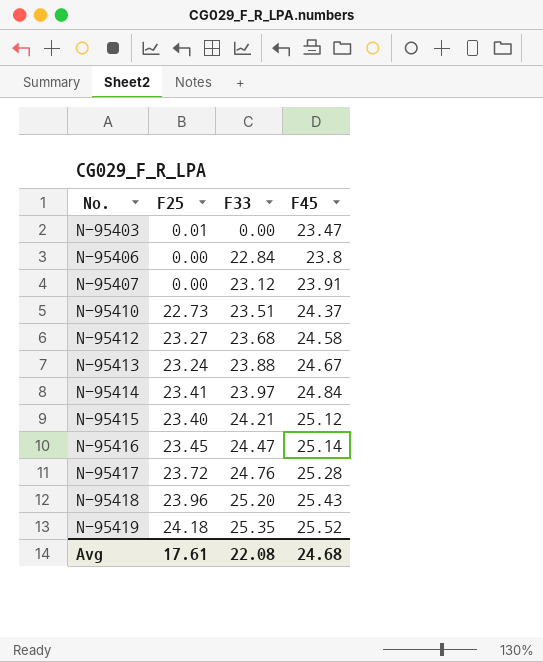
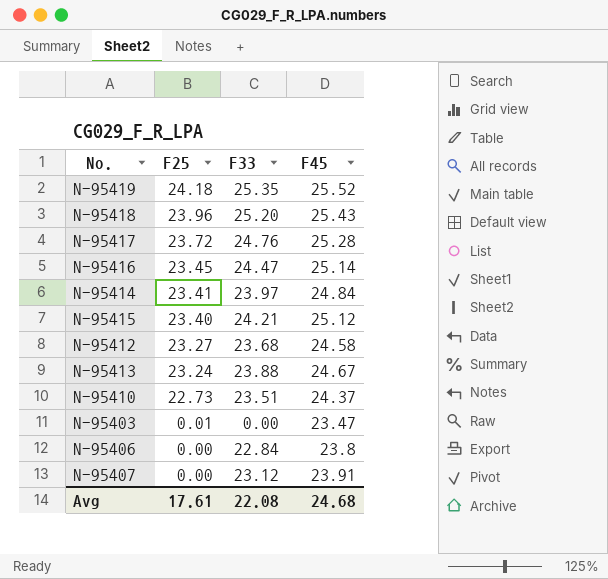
row order: No. ascending -> F25 descending

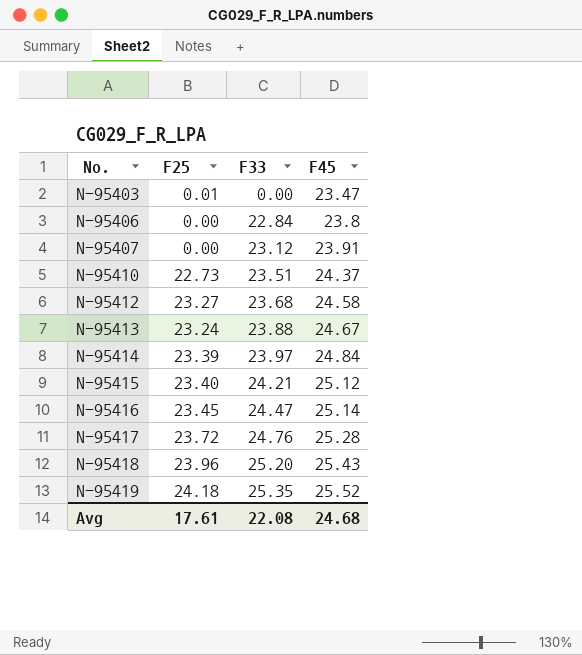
row order: F25 descending -> No. ascending
N-95414 | F25: 23.41 -> 23.39

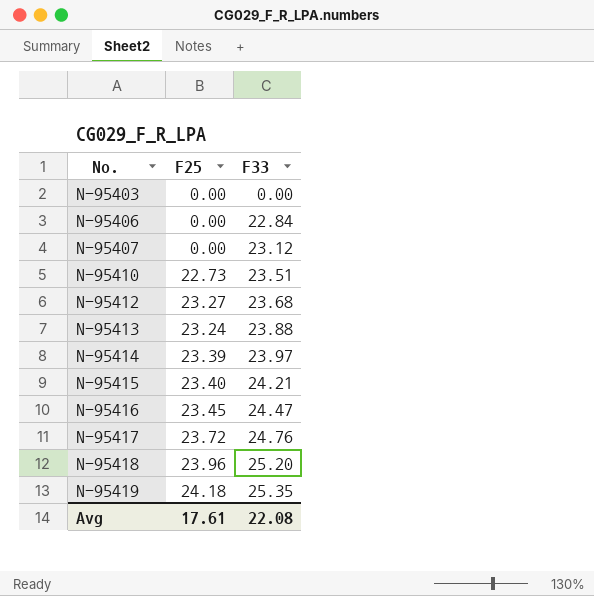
column F45 | position: 4 -> none
N-95403 | F25: 0.01 -> 0.00

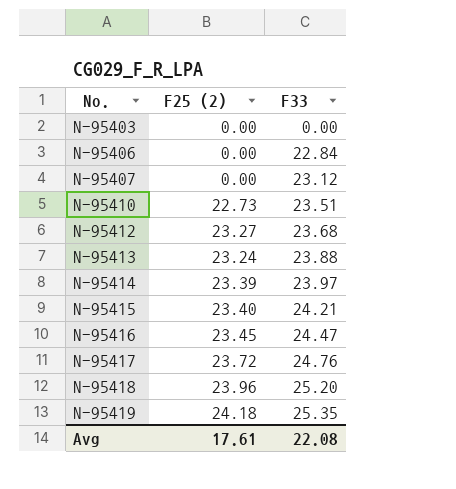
column name: F25 -> F25 (2)

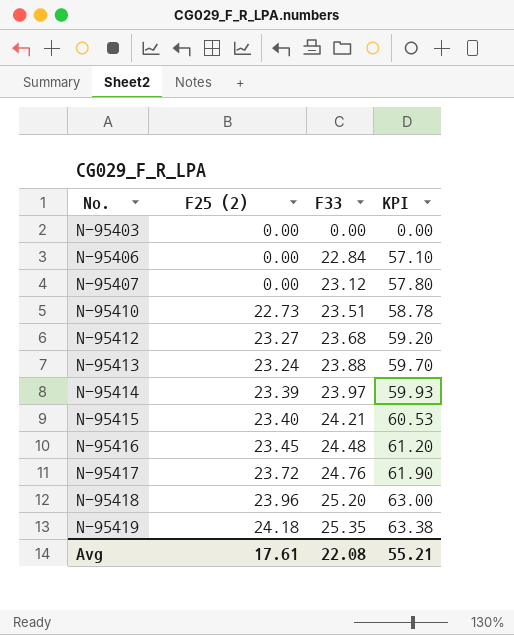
column KPI | formula: none -> [F33] * 2.5
N-95416 | F33: 24.47 -> 24.48

